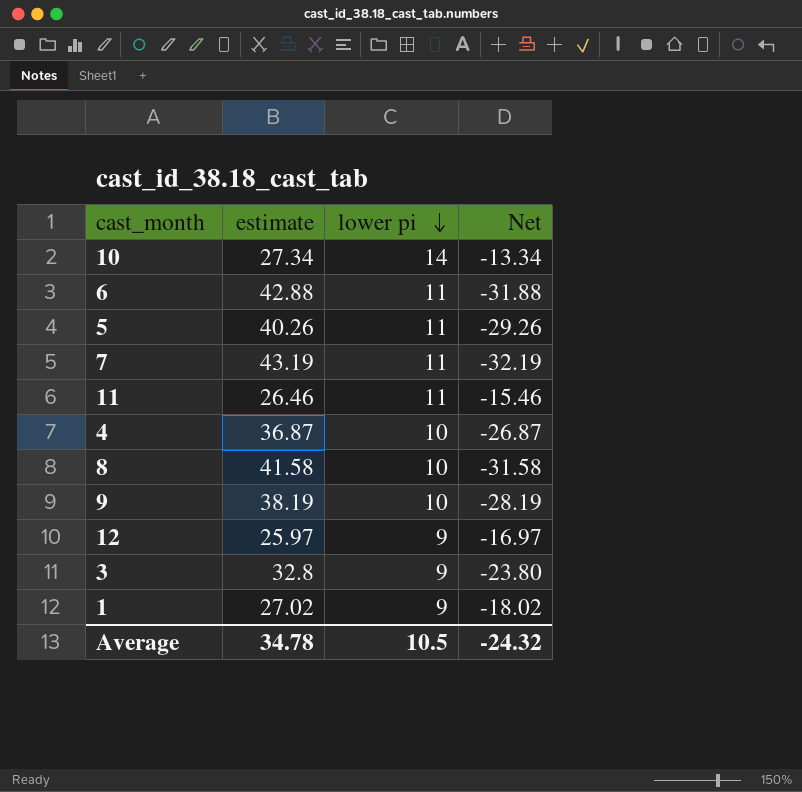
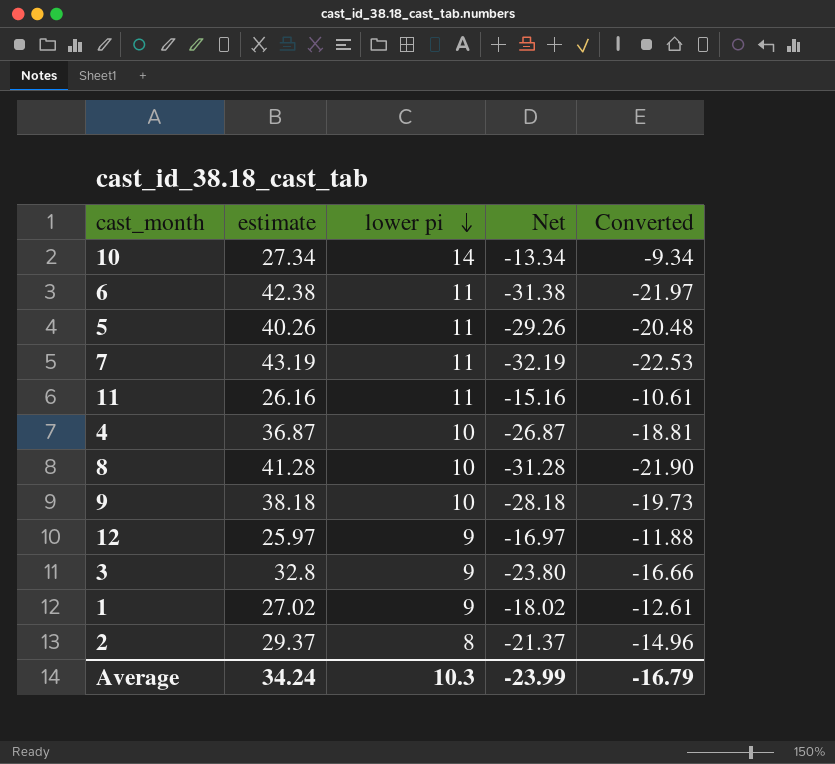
column Converted | formula: none -> [Net] * 0.7
6 | estimate: 42.88 -> 42.38
6 | Net: -31.88 -> -31.38
11 | estimate: 26.46 -> 26.16
11 | Net: -15.46 -> -15.16
8 | estimate: 41.58 -> 41.28
8 | Net: -31.58 -> -31.28
9 | estimate: 38.19 -> 38.18
9 | Net: -28.19 -> -28.18
row 2: none -> 29.37 | 8 | -21.37 | -14.96
Average | estimate: 34.78 -> 34.24
Average | lower pi: 10.5 -> 10.3
Average | Net: -24.32 -> -23.99

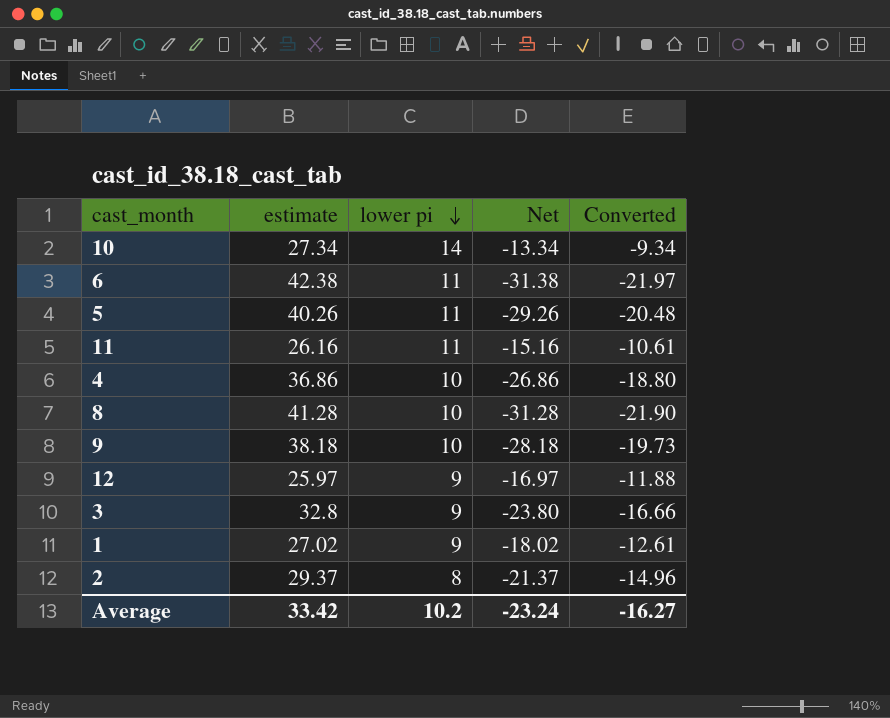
row 7: 43.19 | 11 | -32.19 | -22.53 -> none
4 | estimate: 36.87 -> 36.86
4 | Net: -26.87 -> -26.86
4 | Converted: -18.81 -> -18.80
Average | estimate: 34.24 -> 33.42
Average | lower pi: 10.3 -> 10.2
Average | Net: -23.99 -> -23.24
Average | Converted: -16.79 -> -16.27

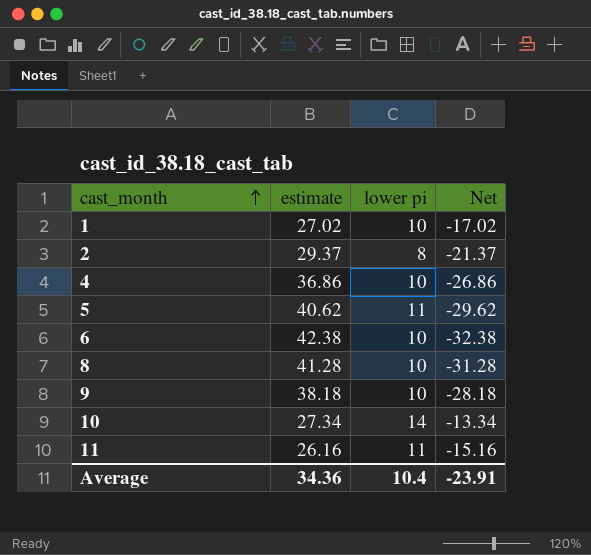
row order: lower pi descending -> cast_month ascending
column Converted | formula: [Net] * 0.7 -> none
row 12: 25.97 | 9 | -16.97 | -11.88 -> none
row 3: 32.8 | 9 | -23.80 | -16.66 -> none
1 | lower pi: 9 -> 10
1 | Net: -18.02 -> -17.02
5 | estimate: 40.26 -> 40.62
5 | Net: -29.26 -> -29.62
6 | lower pi: 11 -> 10
6 | Net: -31.38 -> -32.38
Average | estimate: 33.42 -> 34.36
Average | lower pi: 10.2 -> 10.4
Average | Net: -23.24 -> -23.91

